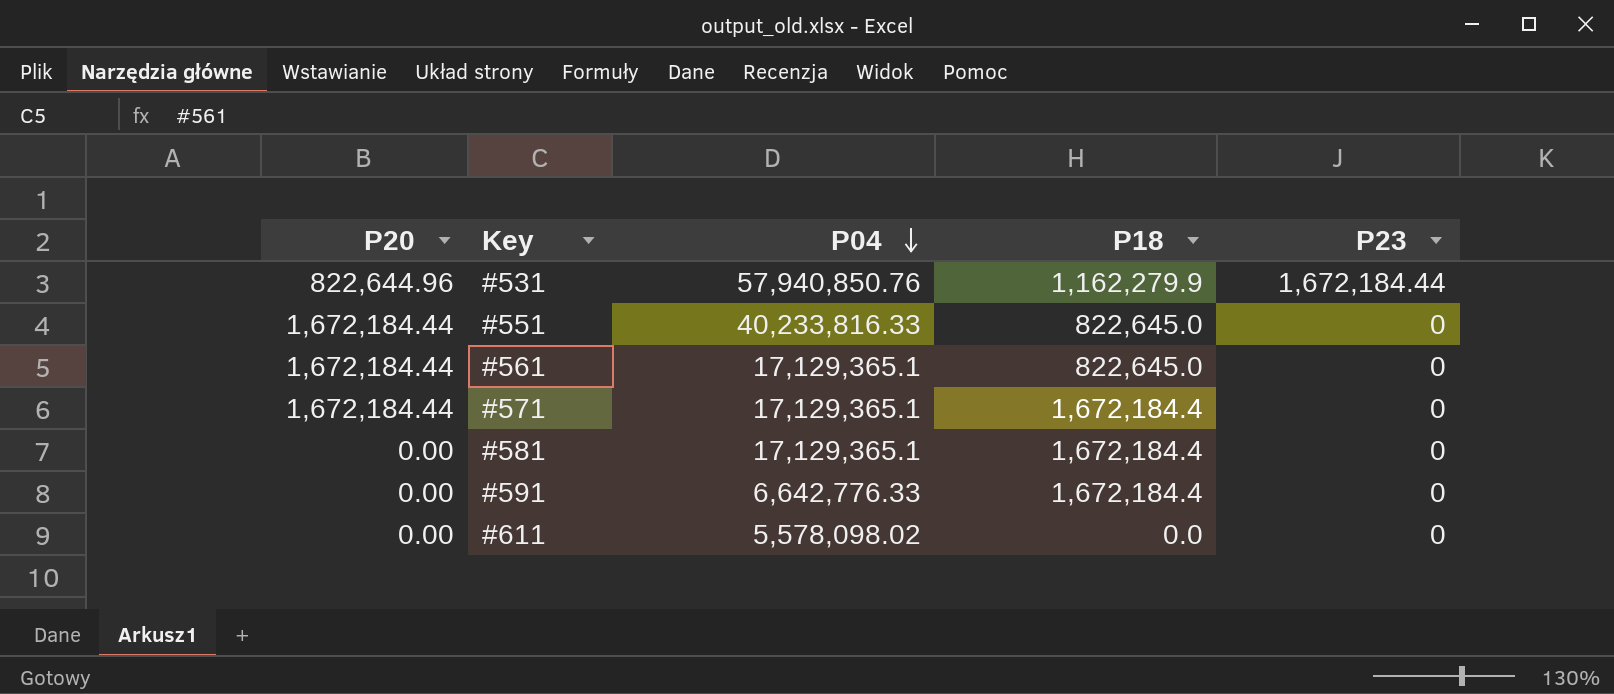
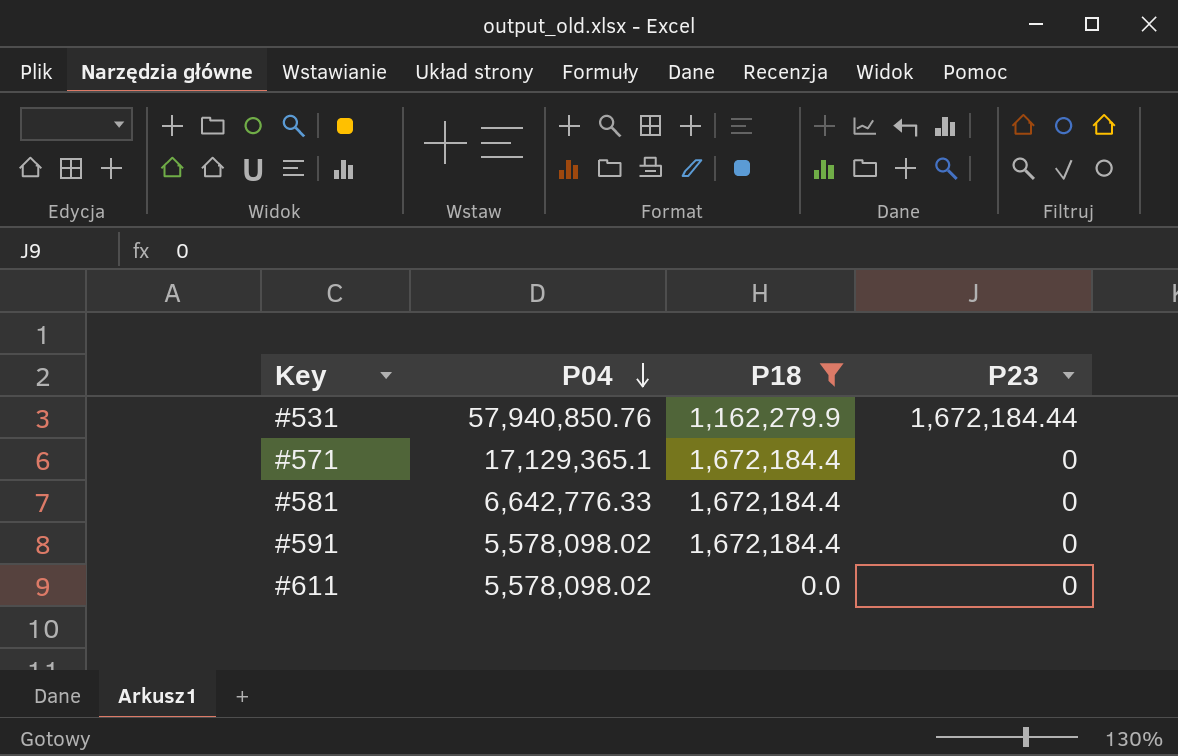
filter: none -> P18 != 822,645.0
column P20 | position: 1 -> none
#581 | P04: 17,129,365.1 -> 6,642,776.33
#591 | P04: 6,642,776.33 -> 5,578,098.02

